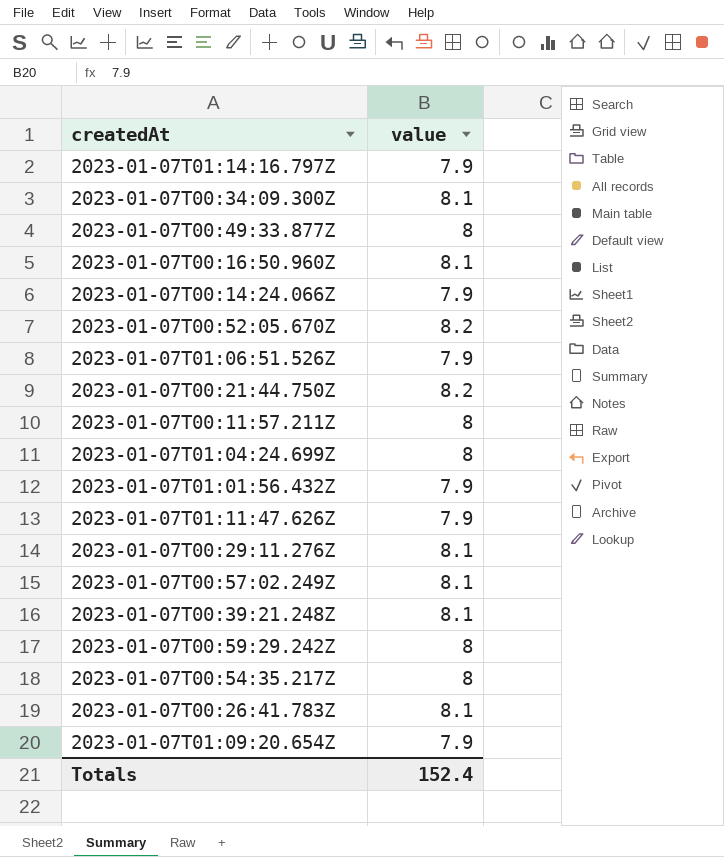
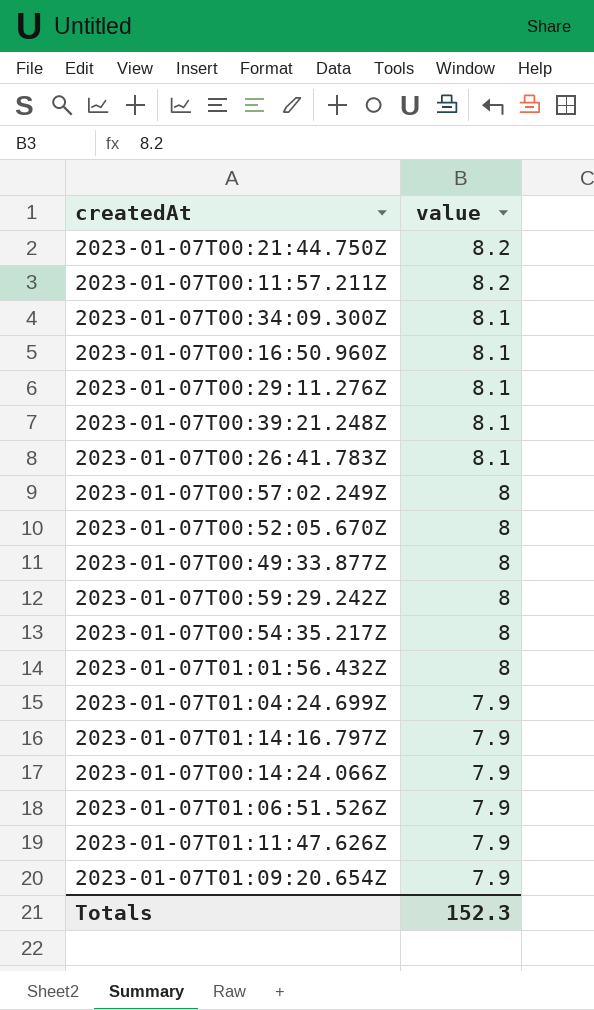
row order: none -> value descending
2023-01-07T00:11:57.211Z | value: 8 -> 8.2
2023-01-07T00:57:02.249Z | value: 8.1 -> 8
2023-01-07T00:52:05.670Z | value: 8.2 -> 8
2023-01-07T01:01:56.432Z | value: 7.9 -> 8
2023-01-07T01:04:24.699Z | value: 8 -> 7.9
Totals | value: 152.4 -> 152.3

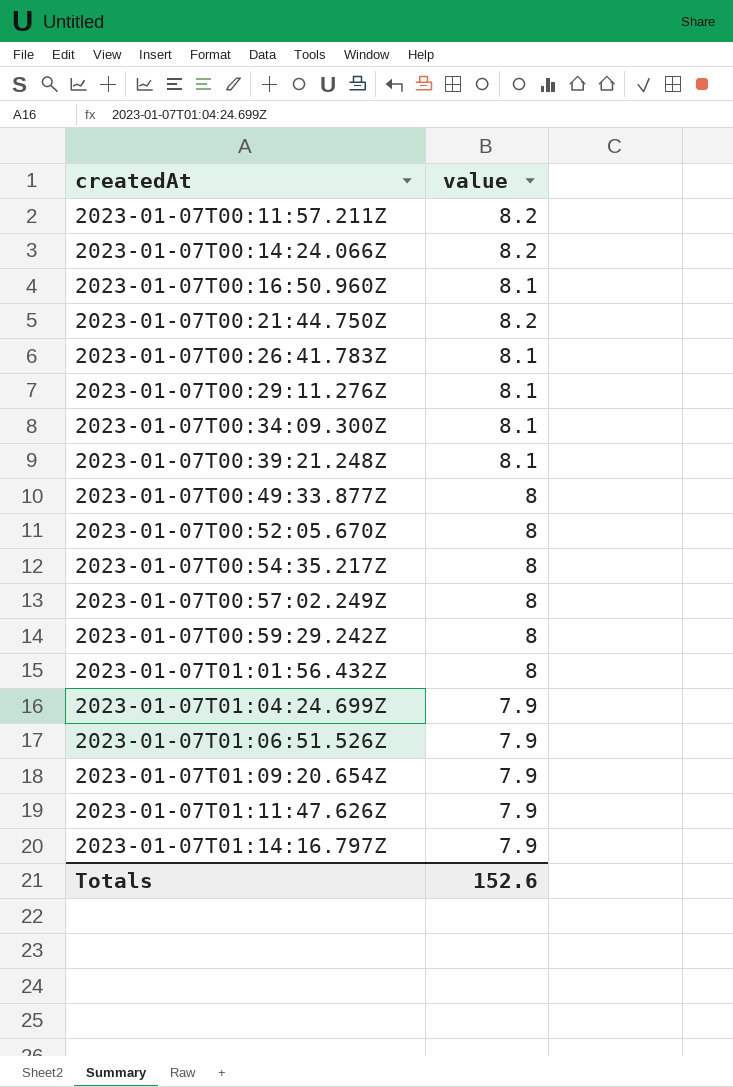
row order: value descending -> createdAt ascending
2023-01-07T00:14:24.066Z | value: 7.9 -> 8.2
Totals | value: 152.3 -> 152.6

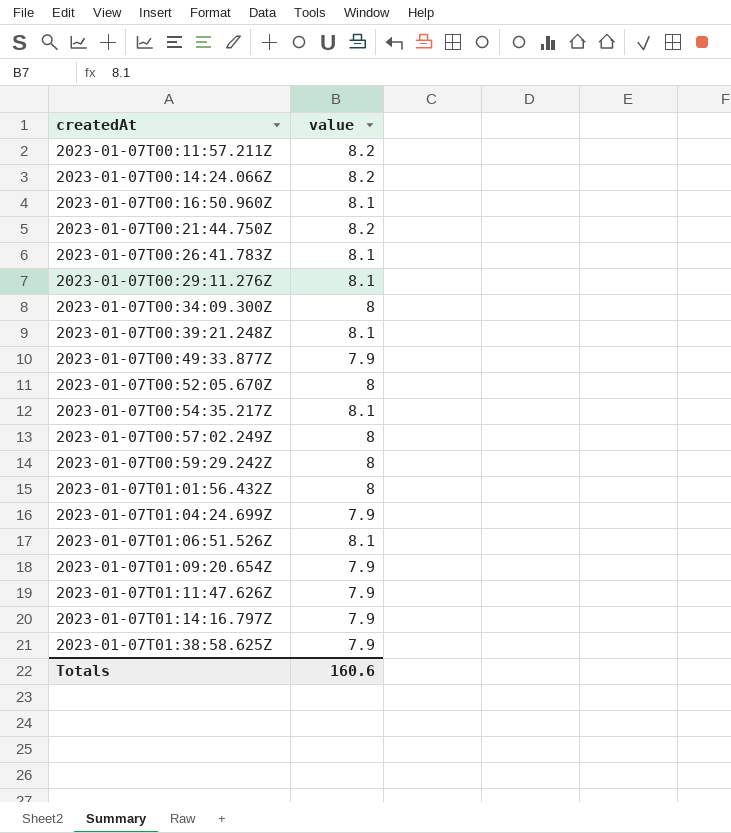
2023-01-07T00:34:09.300Z | value: 8.1 -> 8
2023-01-07T00:49:33.877Z | value: 8 -> 7.9
2023-01-07T00:54:35.217Z | value: 8 -> 8.1
2023-01-07T01:06:51.526Z | value: 7.9 -> 8.1
row 2023-01-07T01:38:58.625Z: none -> 7.9
Totals | value: 152.6 -> 160.6

